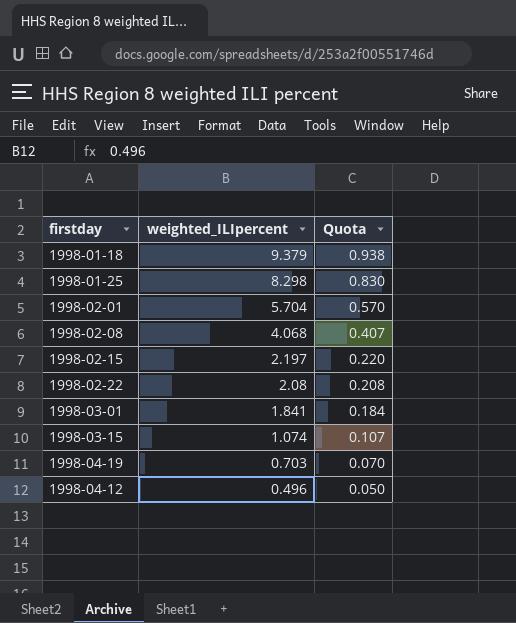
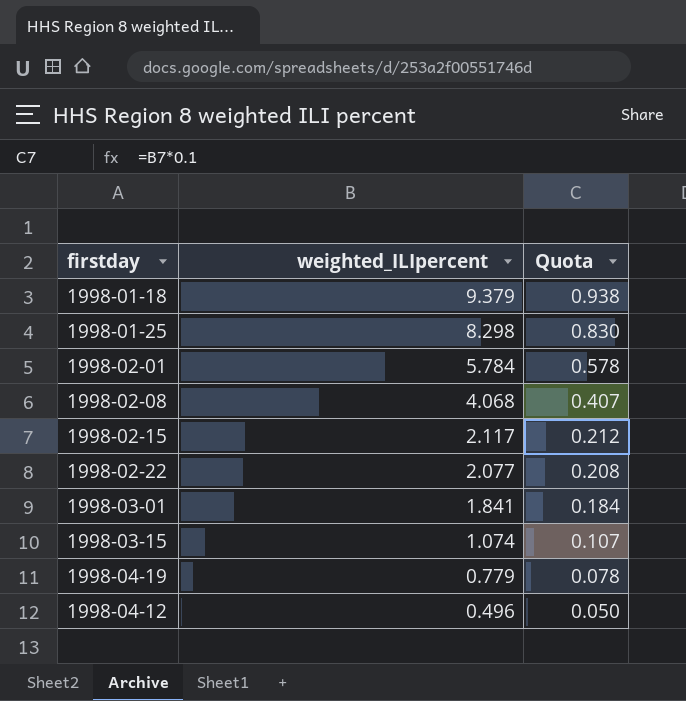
1998-02-01 | weighted_ILIpercent: 5.704 -> 5.784
1998-02-01 | Quota: 0.570 -> 0.578
1998-02-15 | weighted_ILIpercent: 2.197 -> 2.117
1998-02-15 | Quota: 0.220 -> 0.212
1998-02-22 | weighted_ILIpercent: 2.08 -> 2.077
1998-04-19 | weighted_ILIpercent: 0.703 -> 0.779
1998-04-19 | Quota: 0.070 -> 0.078

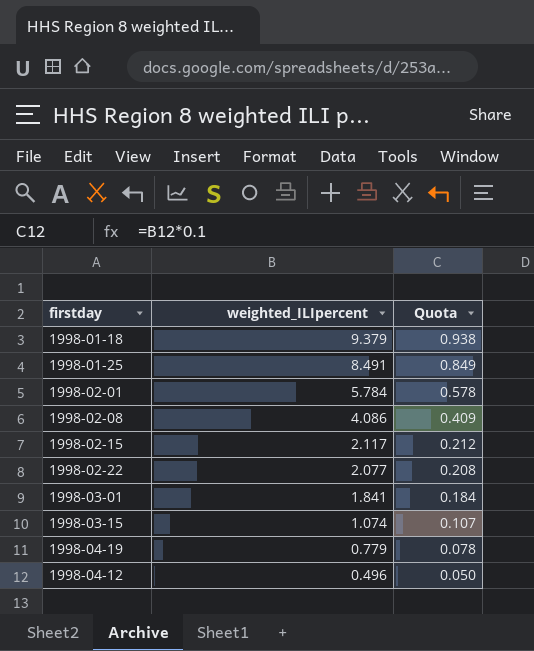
1998-01-25 | weighted_ILIpercent: 8.298 -> 8.491
1998-01-25 | Quota: 0.830 -> 0.849
1998-02-08 | weighted_ILIpercent: 4.068 -> 4.086
1998-02-08 | Quota: 0.407 -> 0.409

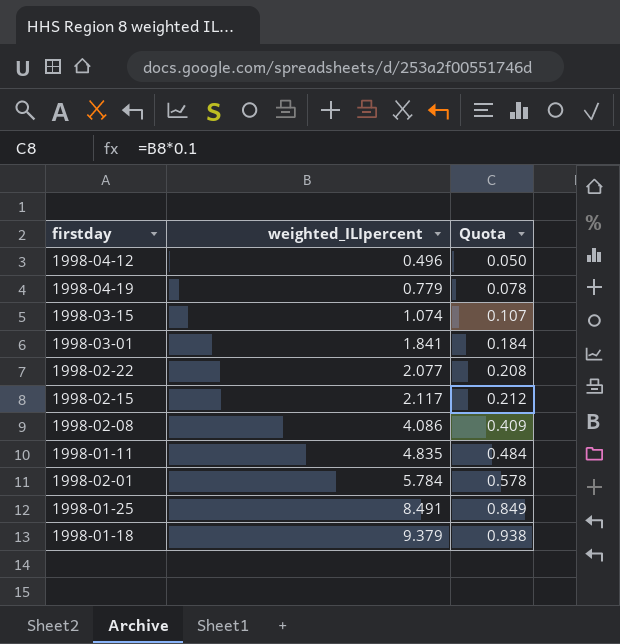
row order: weighted_ILIpercent descending -> weighted_ILIpercent ascending
row 1998-01-11: none -> 4.835 | 0.484

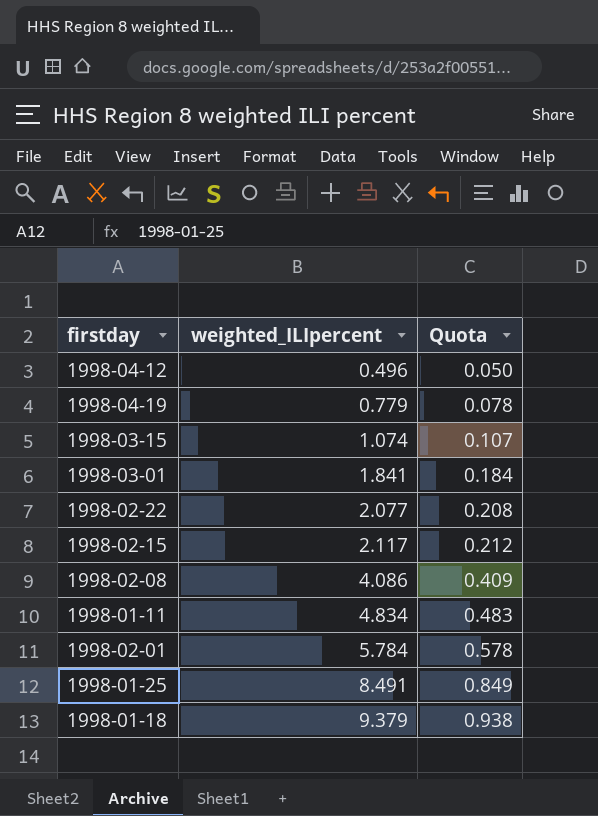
1998-01-11 | weighted_ILIpercent: 4.835 -> 4.834
1998-01-11 | Quota: 0.484 -> 0.483

